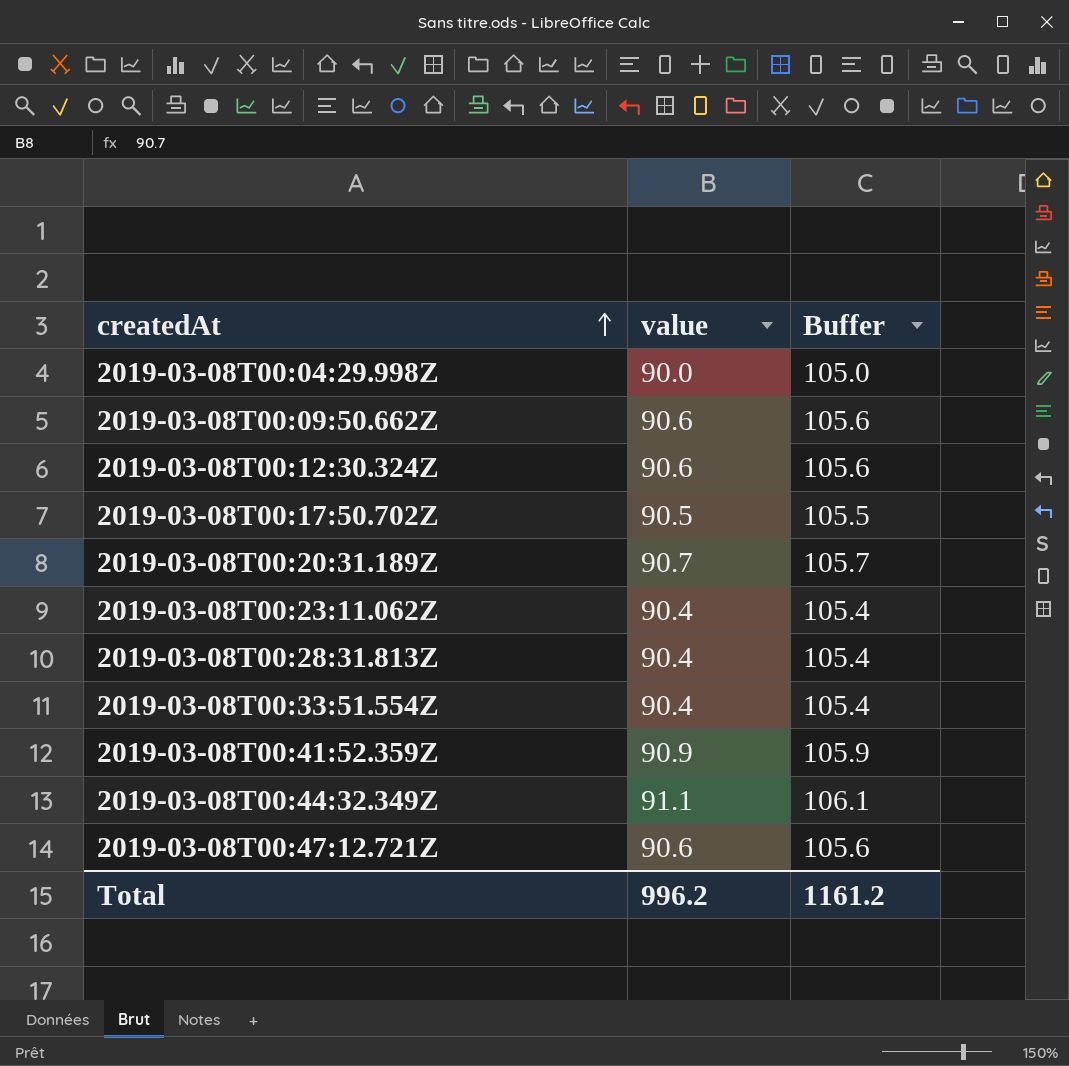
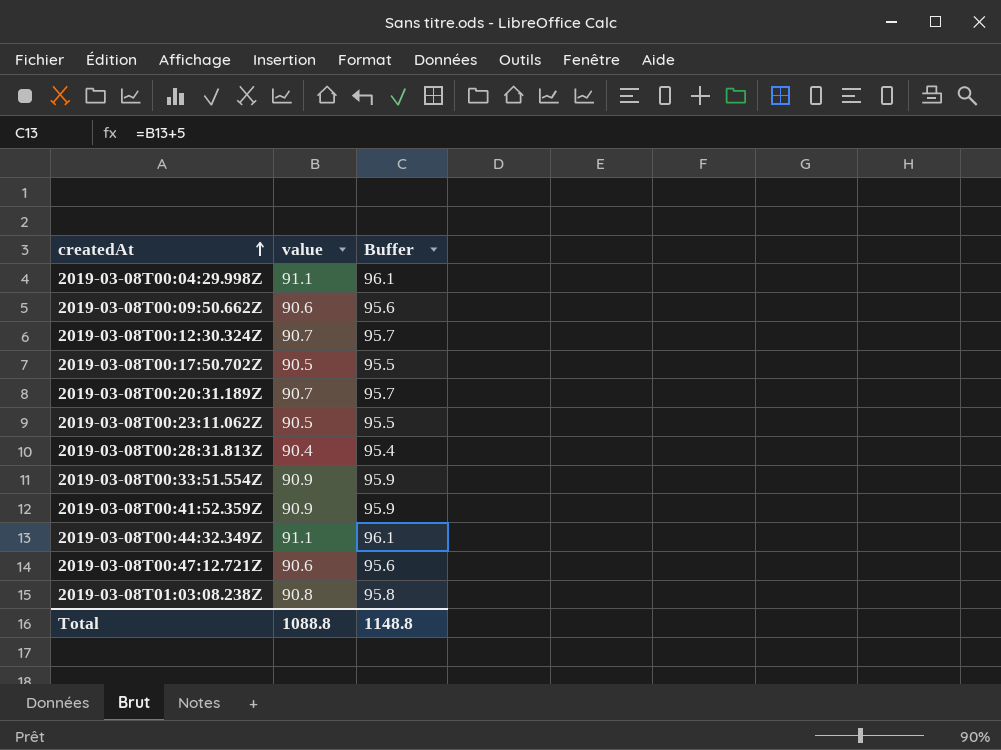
column Buffer | formula: [value] + 15 -> [value] + 5
2019-03-08T00:04:29.998Z | value: 90.0 -> 91.1
2019-03-08T00:12:30.324Z | value: 90.6 -> 90.7
2019-03-08T00:23:11.062Z | value: 90.4 -> 90.5
2019-03-08T00:33:51.554Z | value: 90.4 -> 90.9
row 2019-03-08T01:03:08.238Z: none -> 90.8 | 95.8
Total | value: 996.2 -> 1088.8
Total | Buffer: 1161.2 -> 1148.8

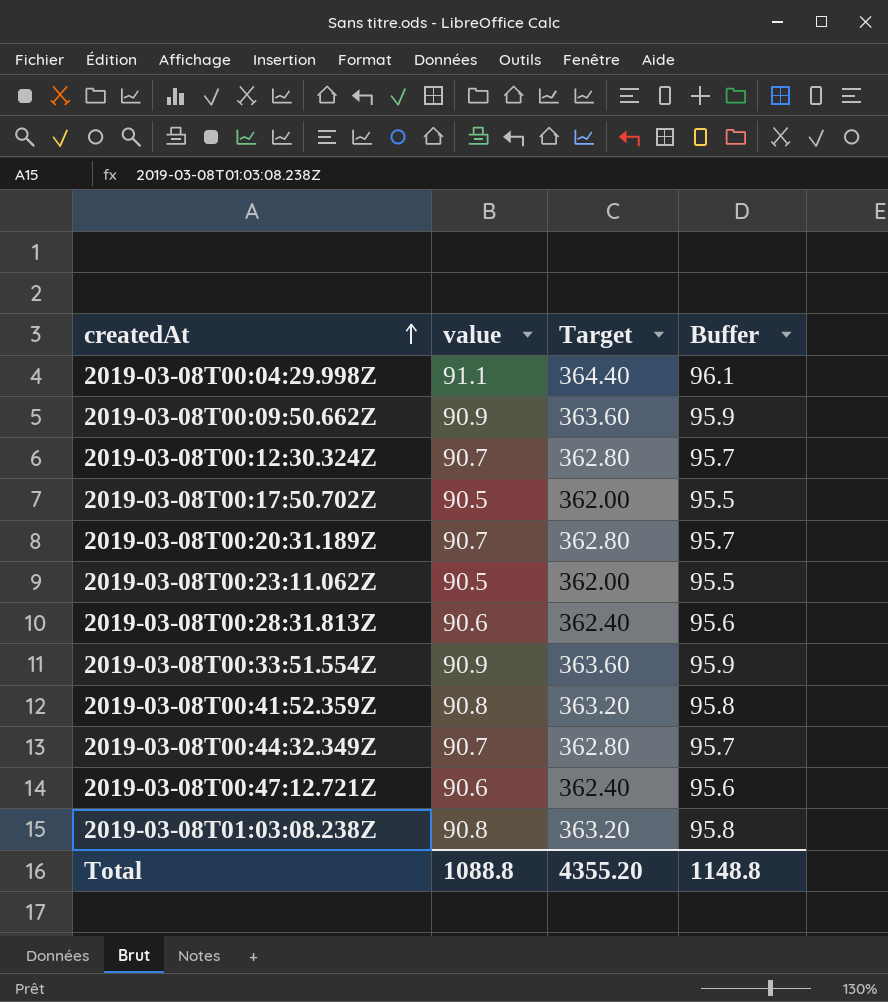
column Target | formula: none -> [value] * 4
2019-03-08T00:09:50.662Z | value: 90.6 -> 90.9
2019-03-08T00:09:50.662Z | Buffer: 95.6 -> 95.9
2019-03-08T00:28:31.813Z | value: 90.4 -> 90.6
2019-03-08T00:28:31.813Z | Buffer: 95.4 -> 95.6
2019-03-08T00:41:52.359Z | value: 90.9 -> 90.8
2019-03-08T00:41:52.359Z | Buffer: 95.9 -> 95.8
2019-03-08T00:44:32.349Z | value: 91.1 -> 90.7
2019-03-08T00:44:32.349Z | Buffer: 96.1 -> 95.7

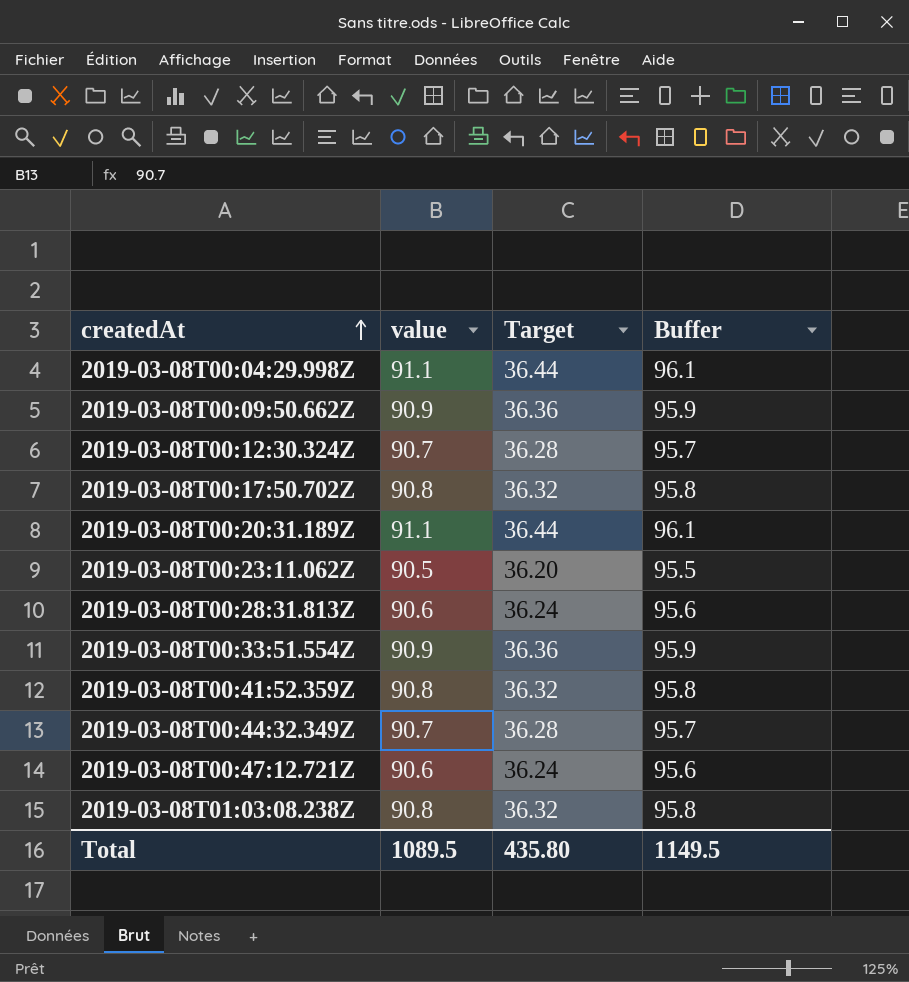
column Target | formula: [value] * 4 -> [value] * 0.4
2019-03-08T00:17:50.702Z | value: 90.5 -> 90.8
2019-03-08T00:17:50.702Z | Buffer: 95.5 -> 95.8
2019-03-08T00:20:31.189Z | value: 90.7 -> 91.1
2019-03-08T00:20:31.189Z | Buffer: 95.7 -> 96.1
Total | value: 1088.8 -> 1089.5
Total | Target: 4355.20 -> 435.80
Total | Buffer: 1148.8 -> 1149.5

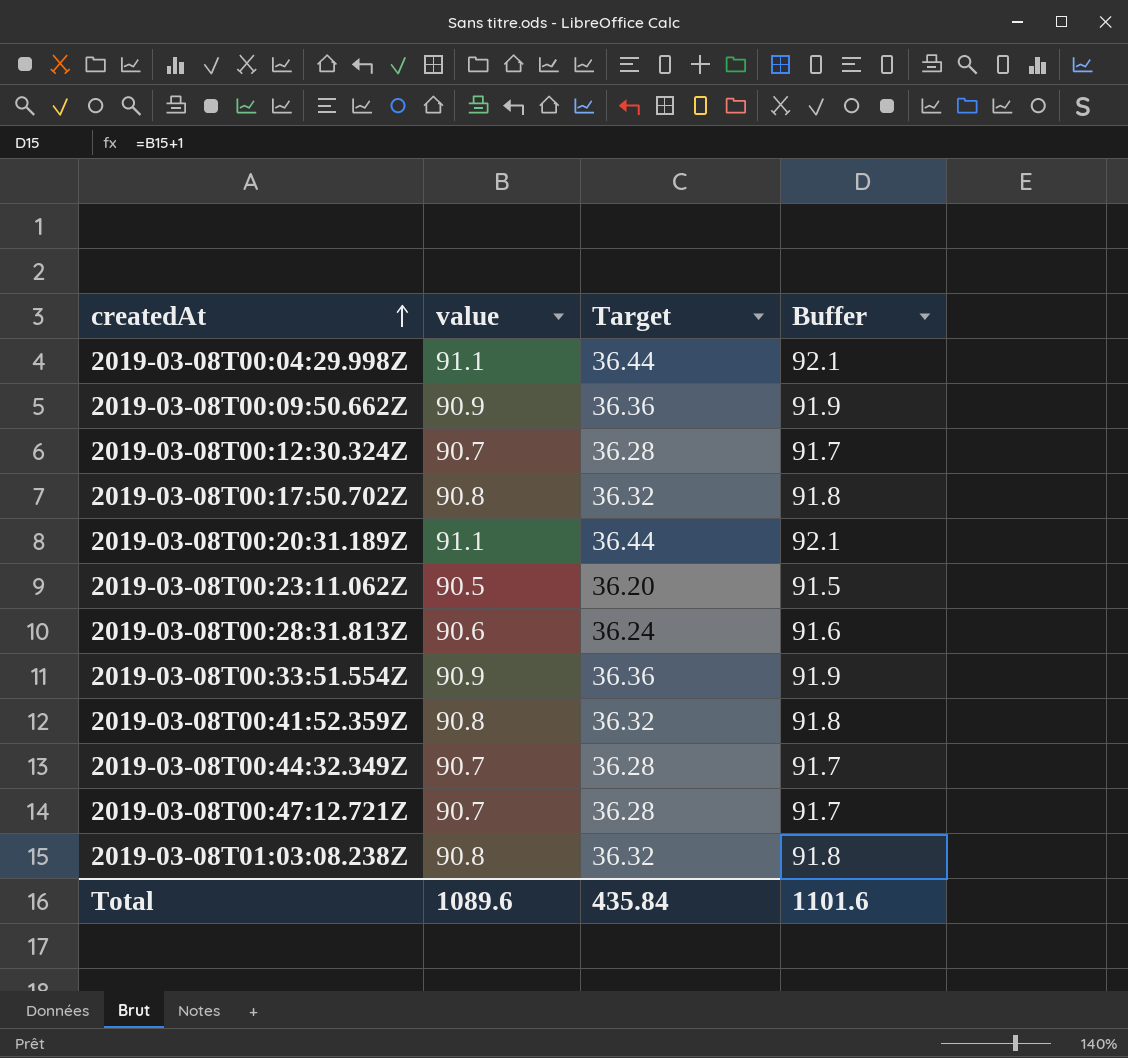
column Buffer | formula: [value] + 5 -> [value] + 1
2019-03-08T00:47:12.721Z | value: 90.6 -> 90.7
2019-03-08T00:47:12.721Z | Target: 36.24 -> 36.28
Total | value: 1089.5 -> 1089.6
Total | Target: 435.80 -> 435.84
Total | Buffer: 1149.5 -> 1101.6

